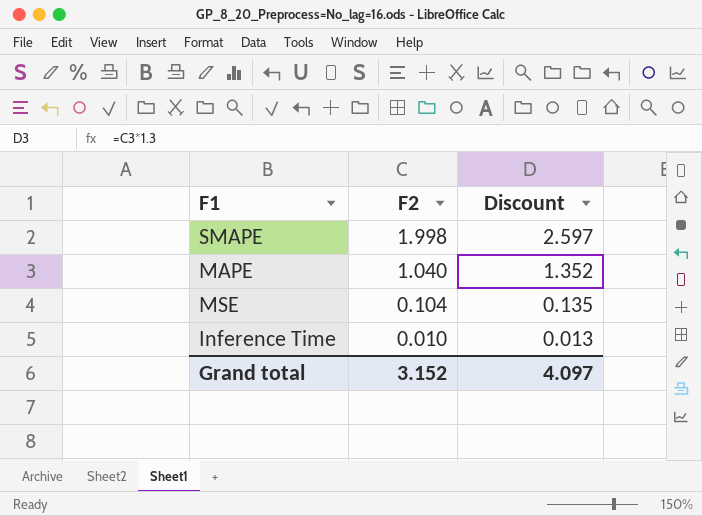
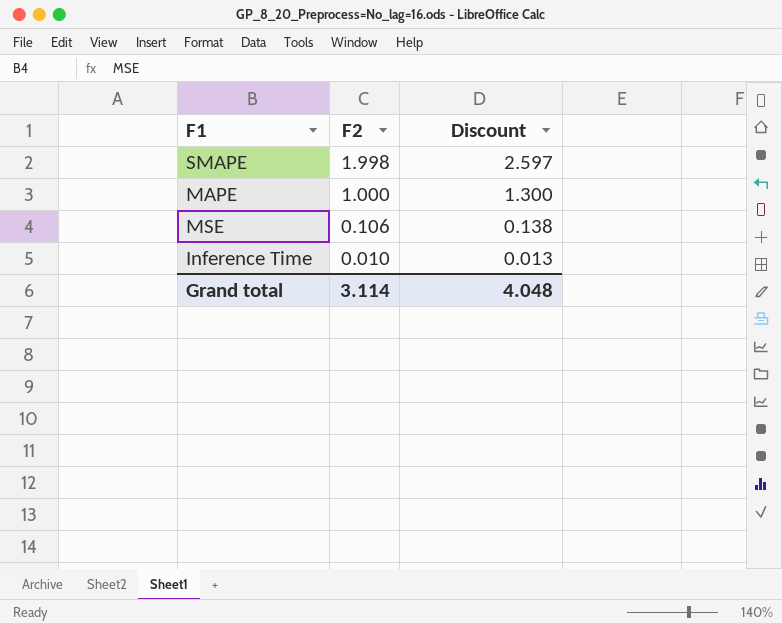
MAPE | F2: 1.040 -> 1.000
MAPE | Discount: 1.352 -> 1.300
MSE | F2: 0.104 -> 0.106
MSE | Discount: 0.135 -> 0.138
Grand total | F2: 3.152 -> 3.114
Grand total | Discount: 4.097 -> 4.048

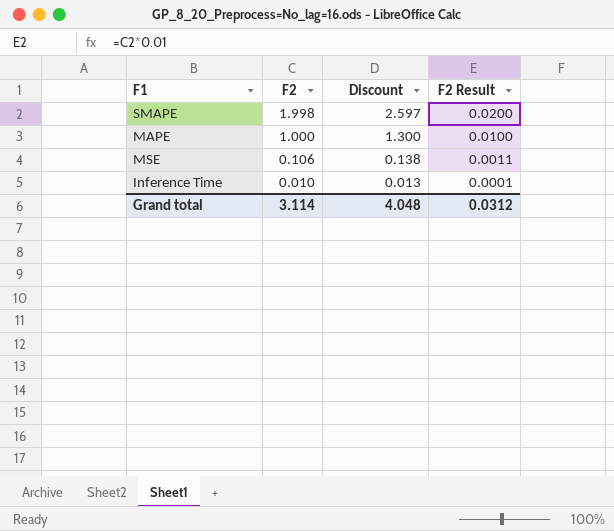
column F2 Result | formula: none -> [F2] * 0.01

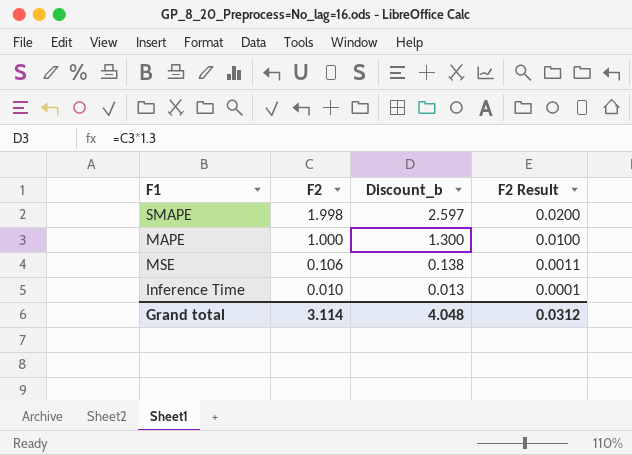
column name: Discount -> Discount_b

